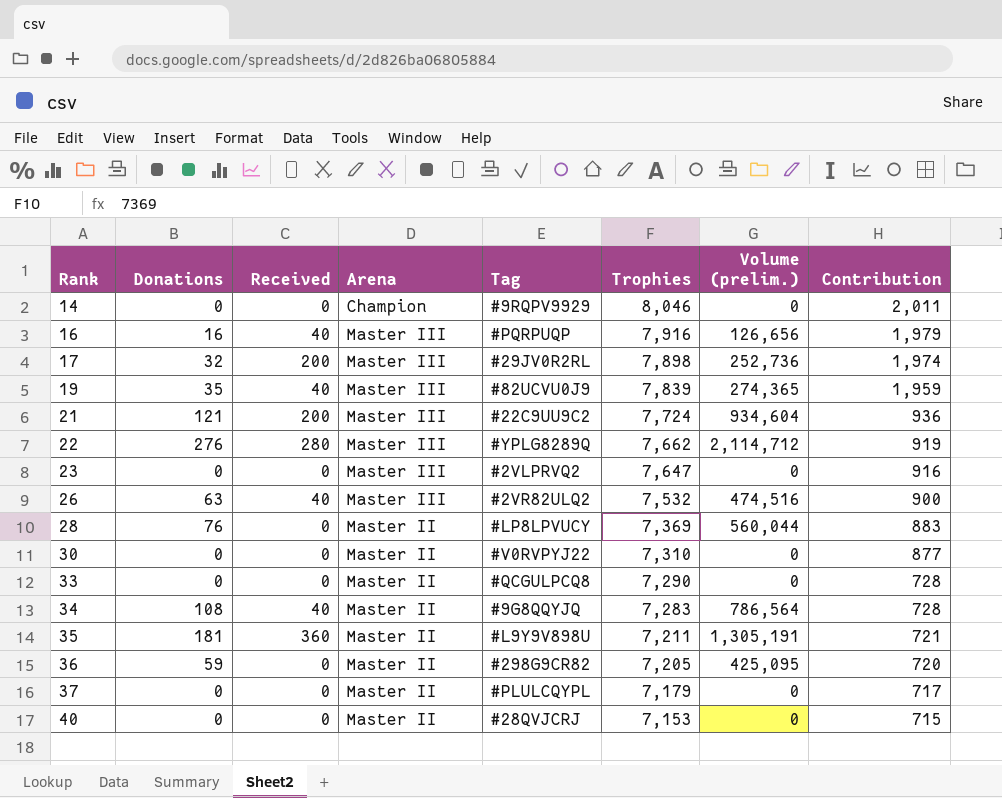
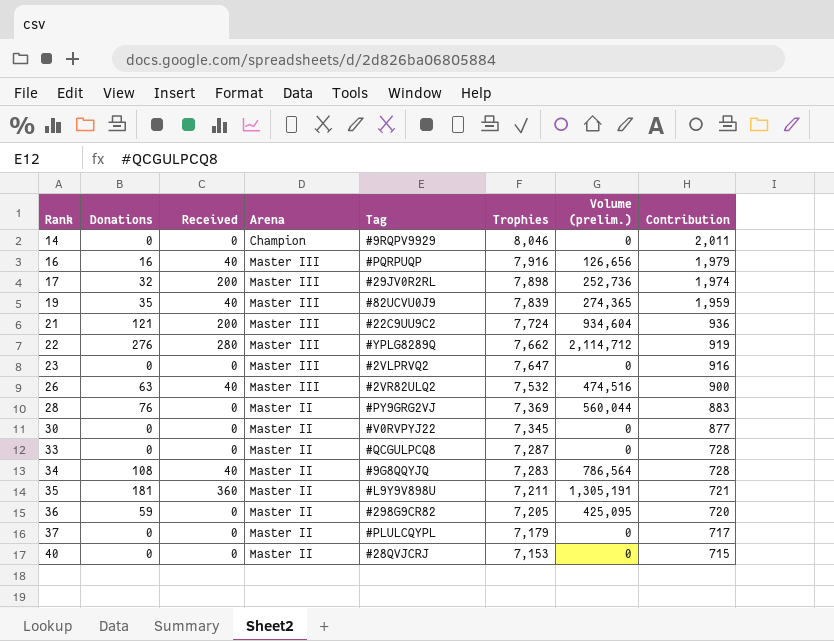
28 | Tag: #LP8LPVUCY -> #PY9GRG2VJ
30 | Trophies: 7,310 -> 7,345
33 | Trophies: 7,290 -> 7,287

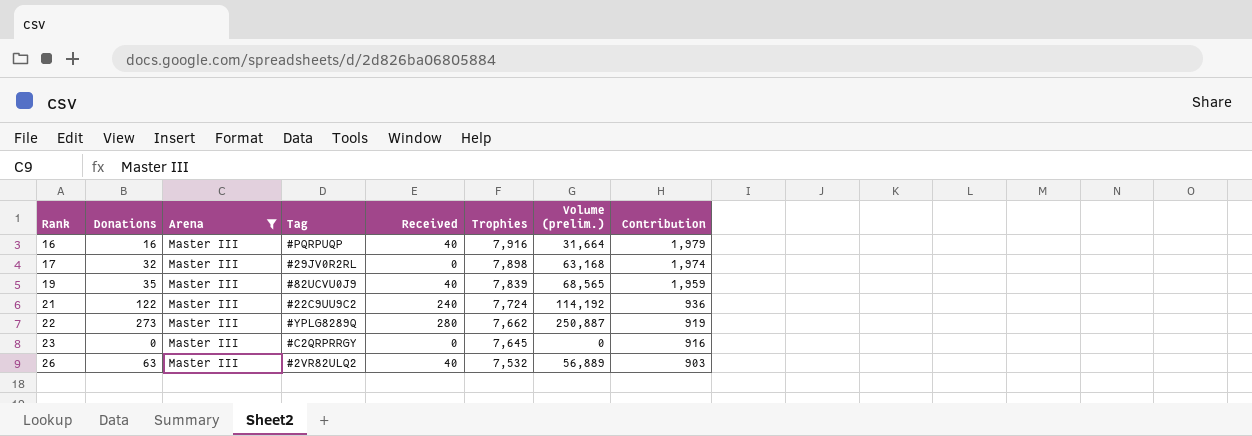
filter: none -> Arena = Master III
column Received | position: 3 -> 5
column Volume (prelim.) | formula: [Donations] * [Trophies] -> [Donations] * [Contribution]
17 | Received: 200 -> 0
21 | Donations: 121 -> 122
21 | Received: 200 -> 240
22 | Donations: 276 -> 273
23 | Tag: #2VLPRVQ2 -> #C2QRPRRGY
23 | Trophies: 7,647 -> 7,645
26 | Contribution: 900 -> 903

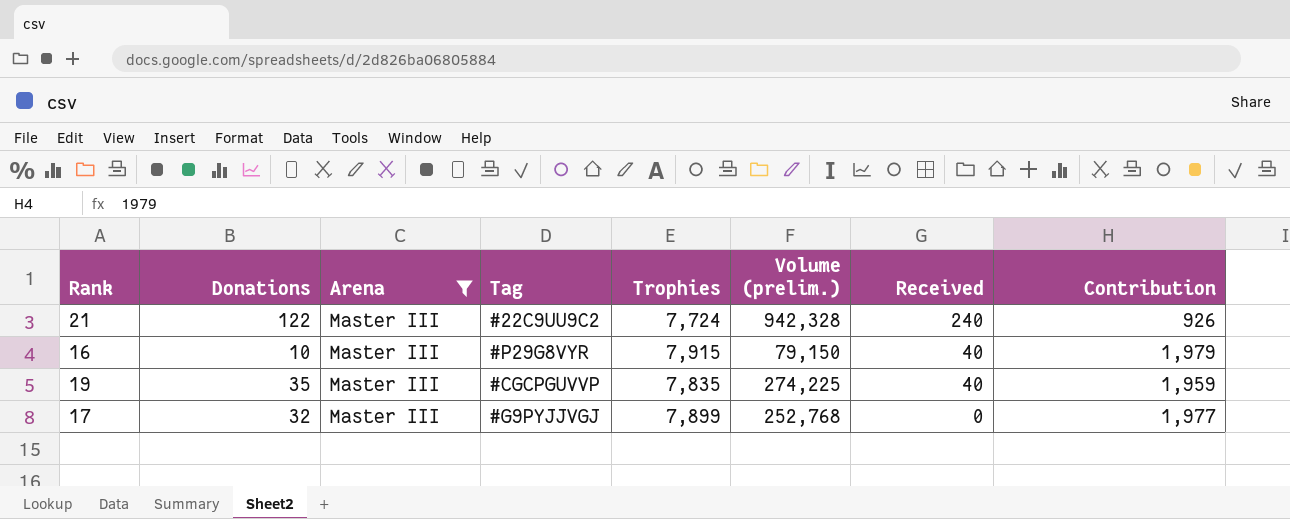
row order: Rank ascending -> Received descending
column Volume (prelim.) | formula: [Donations] * [Contribution] -> [Donations] * [Trophies]
column Received | position: 5 -> 7
row 22: 273 | Master III | #YPLG8289Q | 280 | 7,662 | 250,887 | 919 -> none
row 23: 0 | Master III | #C2QRPRRGY | 0 | 7,645 | 0 | 916 -> none
row 26: 63 | Master III | #2VR82ULQ2 | 40 | 7,532 | 56,889 | 903 -> none
21 | Contribution: 936 -> 926
16 | Donations: 16 -> 10
16 | Tag: #PQRPUQP -> #P29G8VYR
16 | Trophies: 7,916 -> 7,915
19 | Tag: #82UCVU0J9 -> #CGCPGUVVP
19 | Trophies: 7,839 -> 7,835
17 | Tag: #29JV0R2RL -> #G9PYJJVGJ
17 | Trophies: 7,898 -> 7,899
17 | Contribution: 1,974 -> 1,977

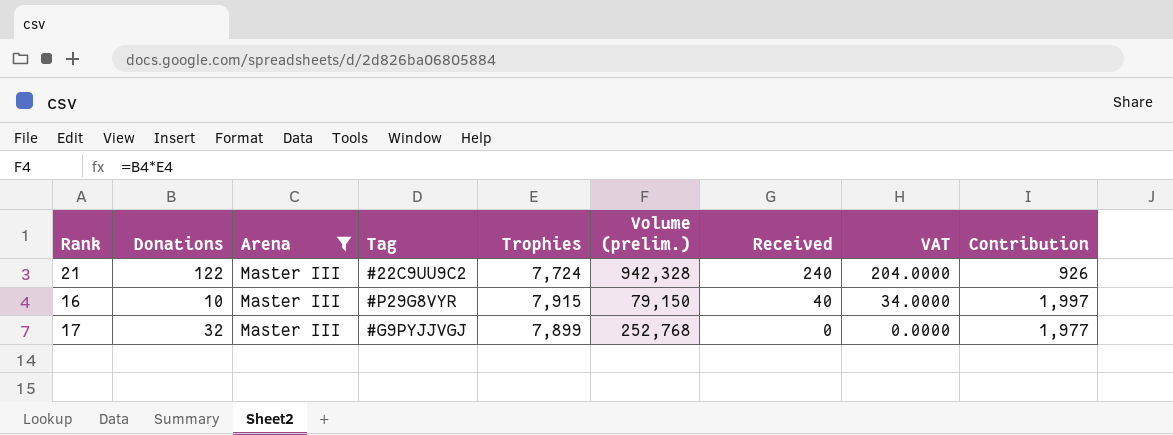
column VAT | formula: none -> [Received] * 0.85
row 19: 35 | Master III | #CGCPGUVVP | 7,835 | 274,225 | 40 | 1,959 -> none
16 | Contribution: 1,979 -> 1,997

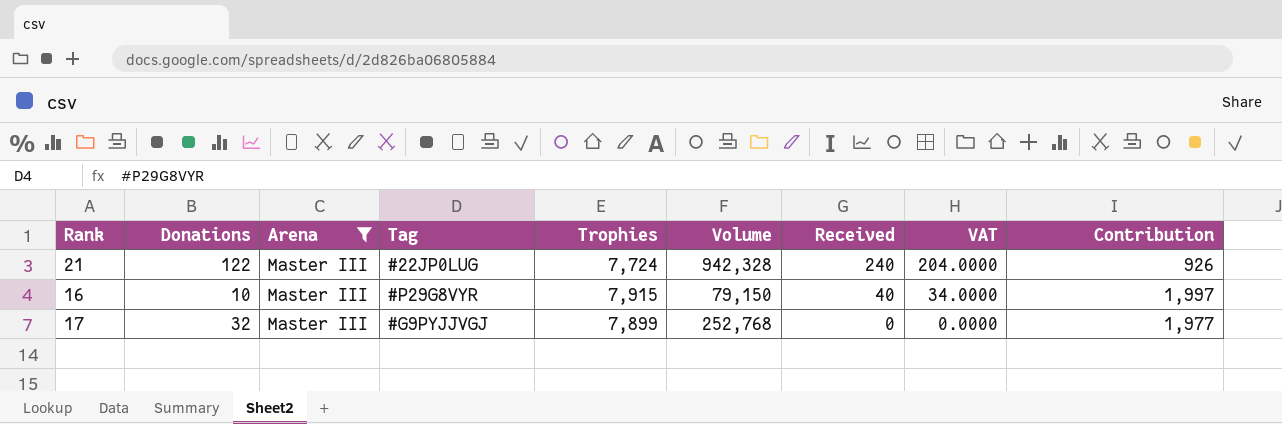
column name: Volume (prelim.) -> Volume
21 | Tag: #22C9UU9C2 -> #22JP0LUG

